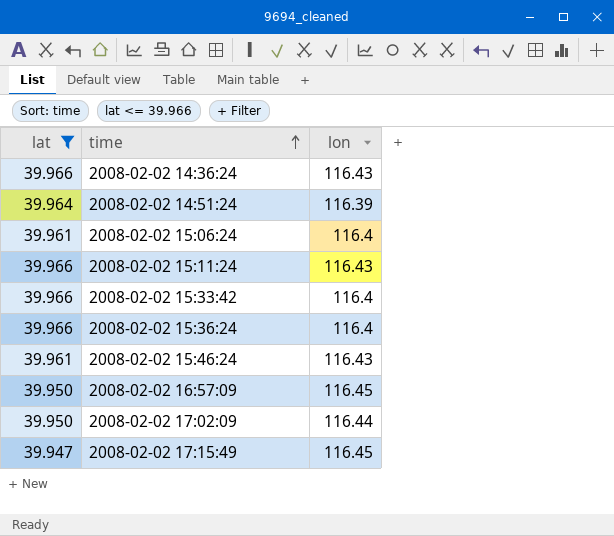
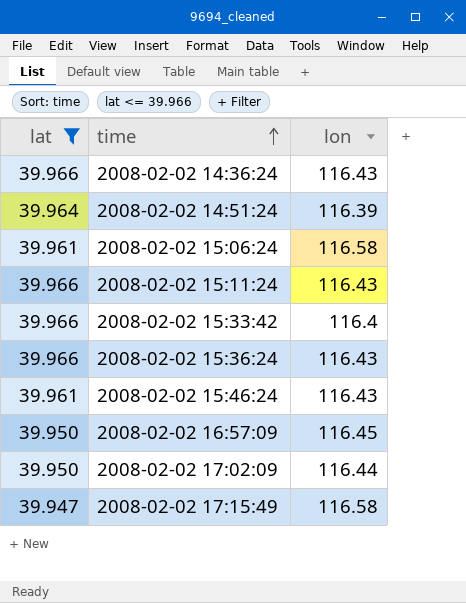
2008-02-02 15:06:24 | lon: 116.4 -> 116.58
2008-02-02 15:36:24 | lon: 116.4 -> 116.43
2008-02-02 17:15:49 | lon: 116.45 -> 116.58

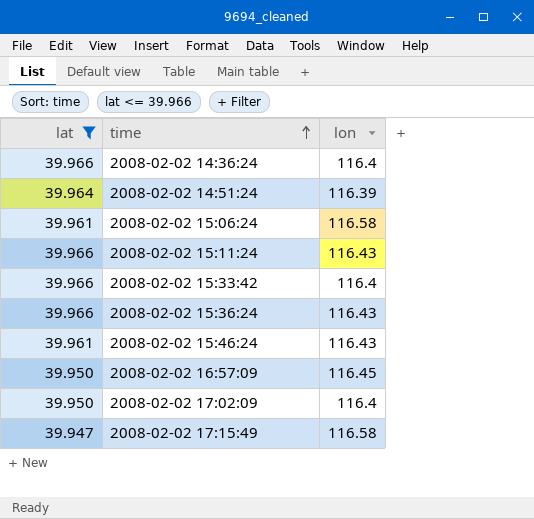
2008-02-02 14:36:24 | lon: 116.43 -> 116.4
2008-02-02 17:02:09 | lon: 116.44 -> 116.4

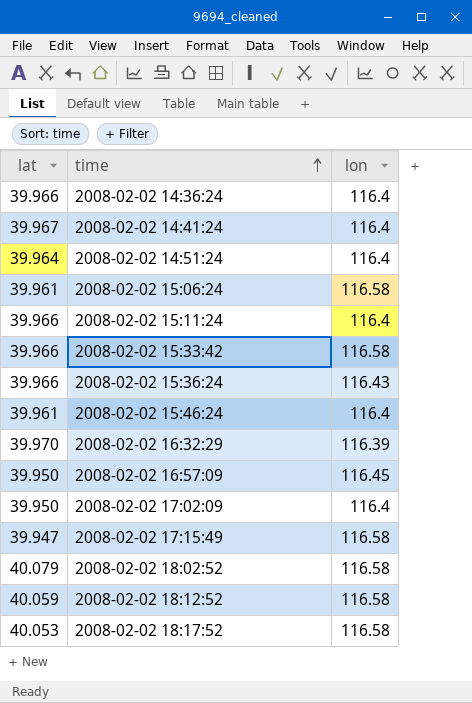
filter: lat <= 39.966 -> none
2008-02-02 14:51:24 | lon: 116.39 -> 116.4
2008-02-02 15:11:24 | lon: 116.43 -> 116.4
2008-02-02 15:33:42 | lon: 116.4 -> 116.58
2008-02-02 15:46:24 | lon: 116.43 -> 116.4

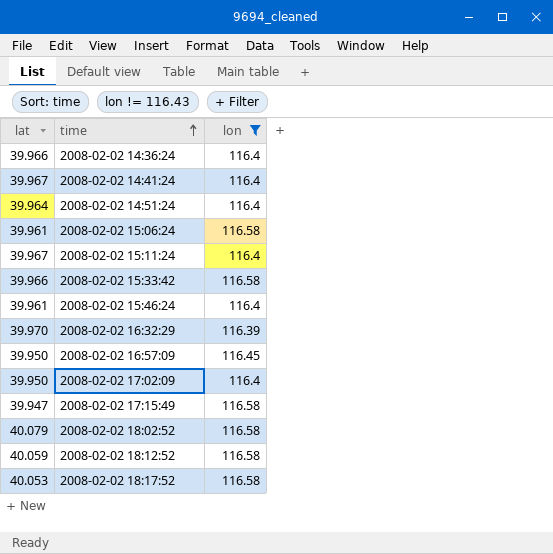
filter: none -> lon != 116.43
2008-02-02 15:11:24 | lat: 39.966 -> 39.967

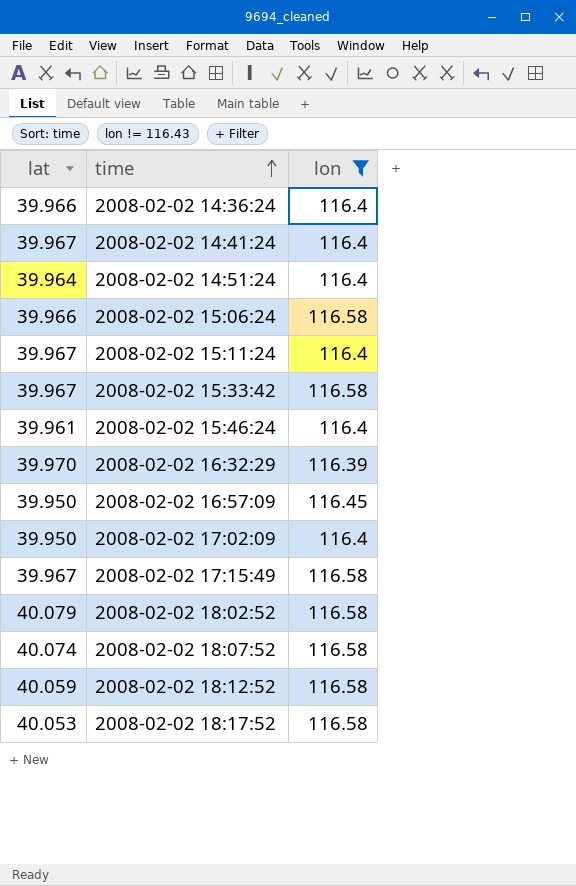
2008-02-02 15:06:24 | lat: 39.961 -> 39.966
2008-02-02 15:33:42 | lat: 39.966 -> 39.967
2008-02-02 17:15:49 | lat: 39.947 -> 39.967
row 2008-02-02 18:07:52: none -> 40.074 | 116.58

